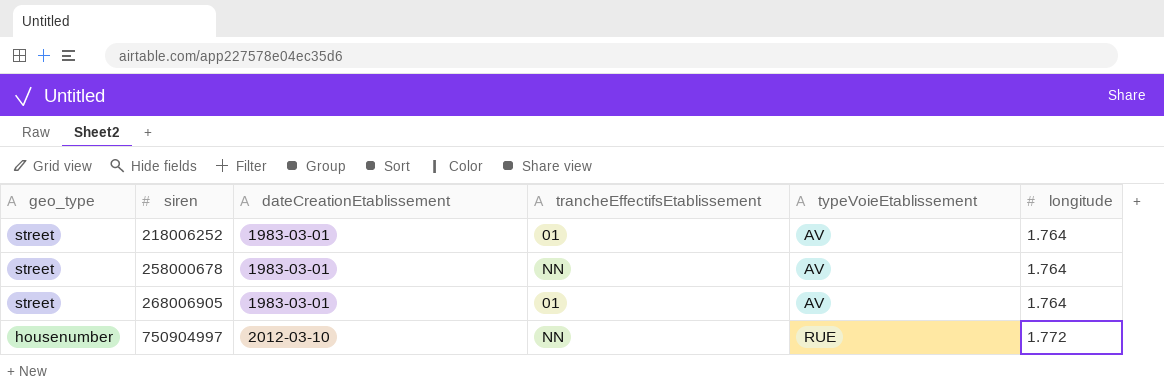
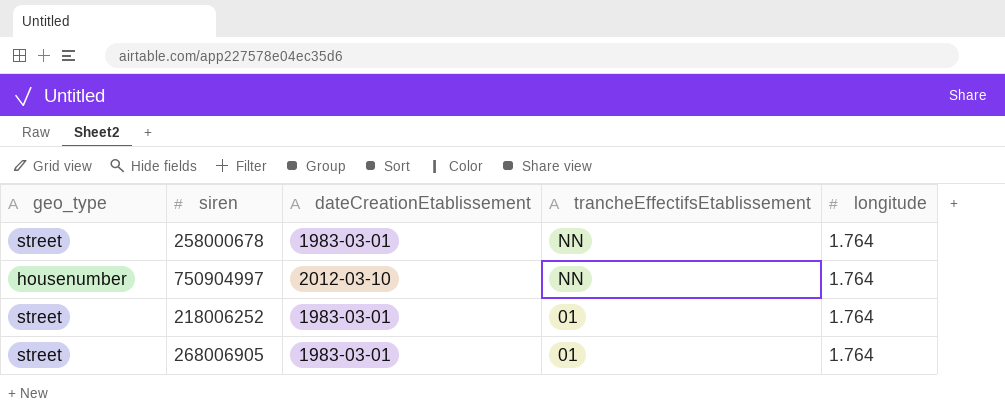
row order: geo_type descending -> trancheEffectifsEtablissement descending
column typeVoieEtablissement | position: 5 -> none
750904997 | longitude: 1.772 -> 1.764

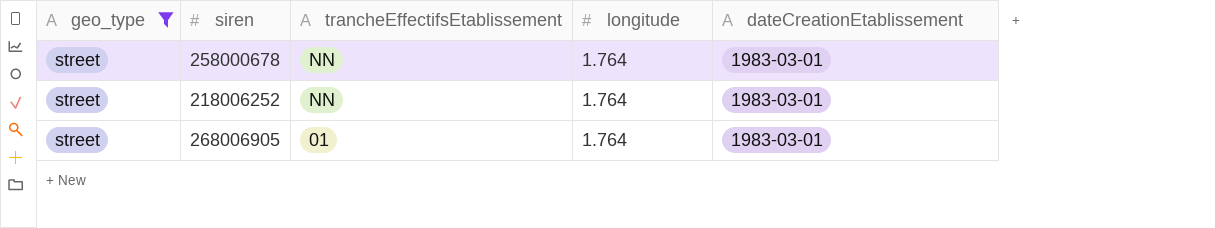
filter: none -> geo_type = street
column dateCreationEtablissement | position: 3 -> 5
218006252 | trancheEffectifsEtablissement: 01 -> NN

